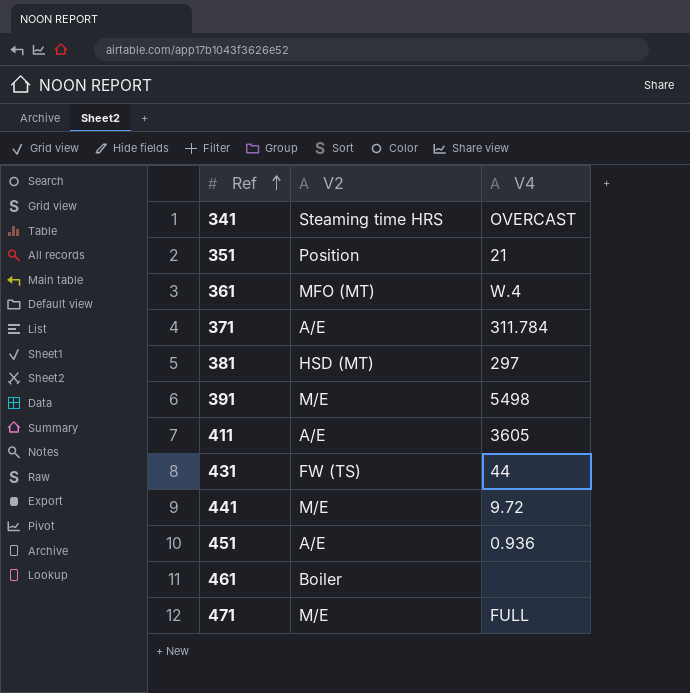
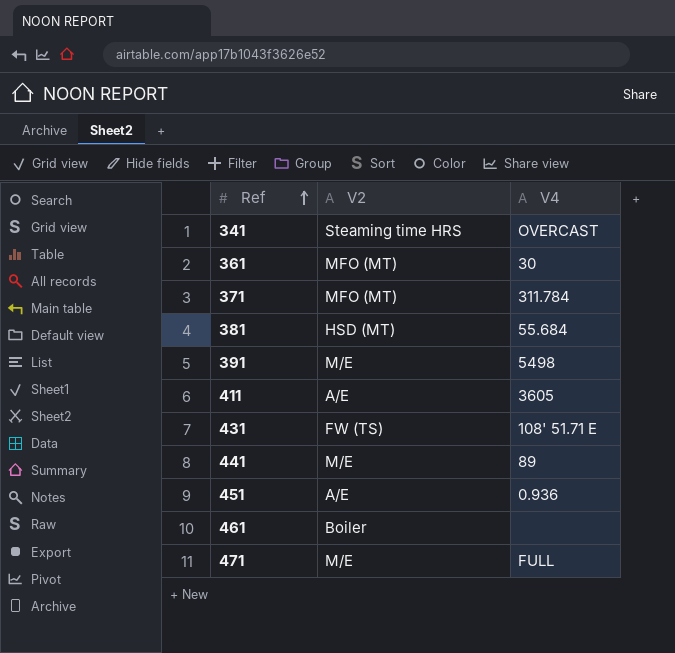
row 351: Position | 21 -> none
361 | V4: W.4 -> 30
371 | V2: A/E -> MFO (MT)
381 | V4: 297 -> 55.684
431 | V4: 44 -> 108' 51.71 E
441 | V4: 9.72 -> 89

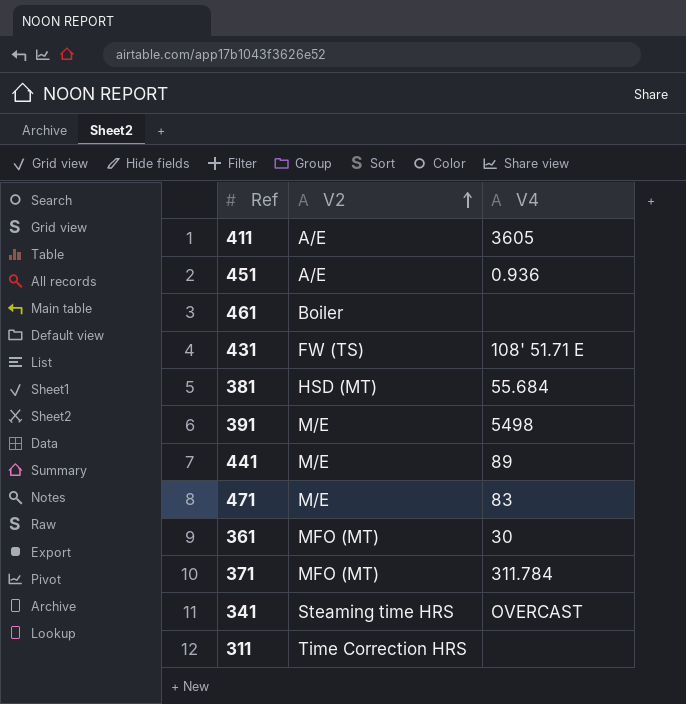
row order: Ref ascending -> V2 ascending
471 | V4: FULL -> 83
row 311: none -> Time Correction HRS | none

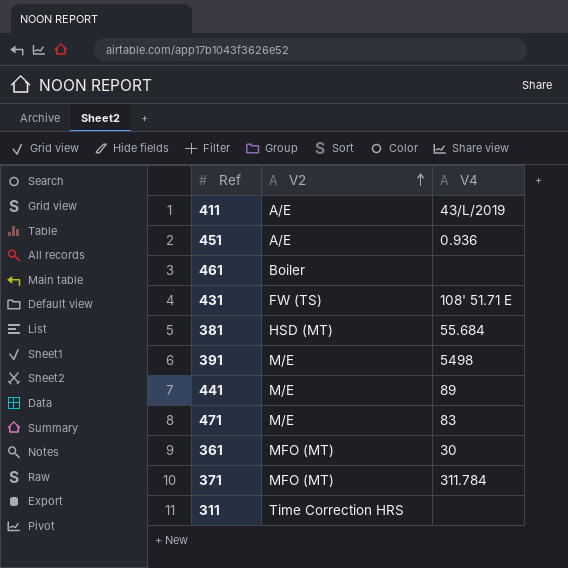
row 341: Steaming time HRS | OVERCAST -> none
411 | V4: 3605 -> 43/L/2019

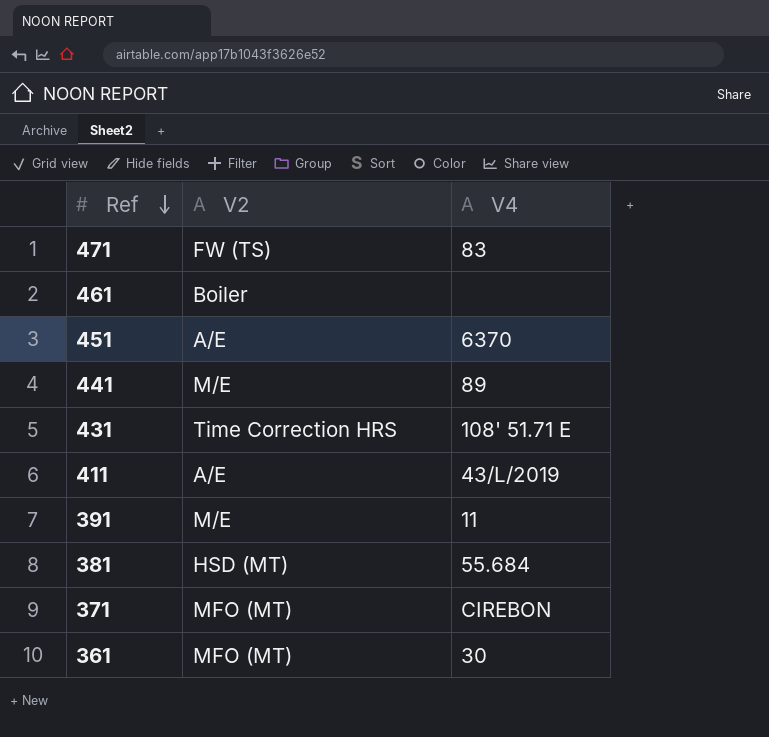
row order: V2 ascending -> Ref descending
row 311: Time Correction HRS | none -> none
471 | V2: M/E -> FW (TS)
451 | V4: 0.936 -> 6370
431 | V2: FW (TS) -> Time Correction HRS
391 | V4: 5498 -> 11
371 | V4: 311.784 -> CIREBON

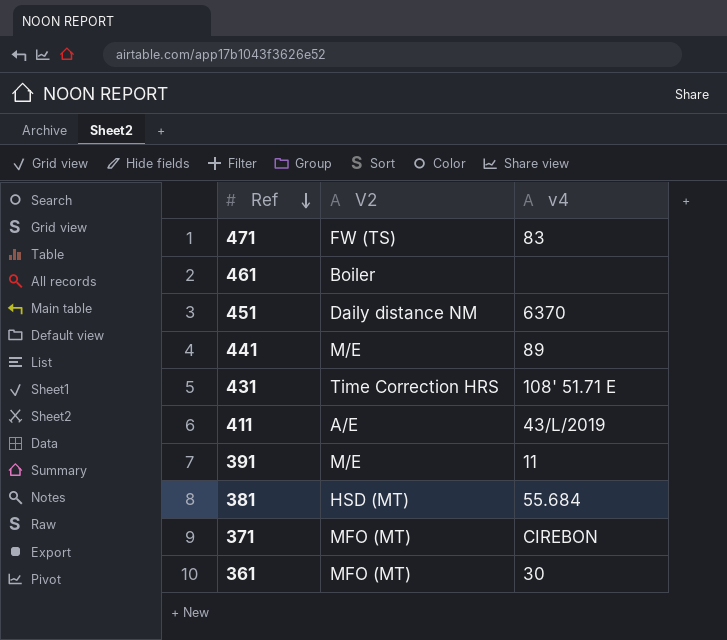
column name: V4 -> v4
451 | V2: A/E -> Daily distance NM

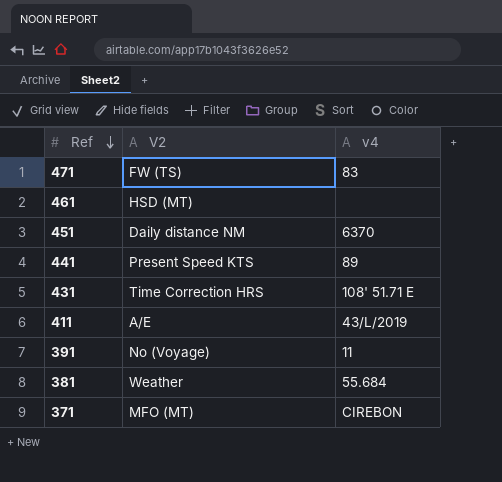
row 361: MFO (MT) | 30 -> none
461 | V2: Boiler -> HSD (MT)
441 | V2: M/E -> Present Speed KTS
391 | V2: M/E -> No (Voyage)
381 | V2: HSD (MT) -> Weather

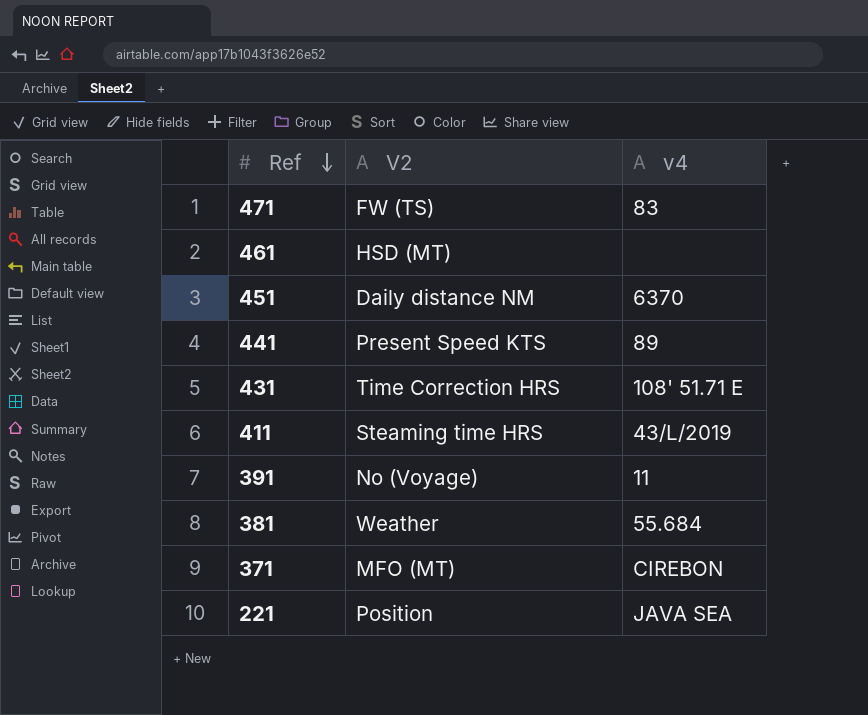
411 | V2: A/E -> Steaming time HRS
row 221: none -> Position | JAVA SEA

